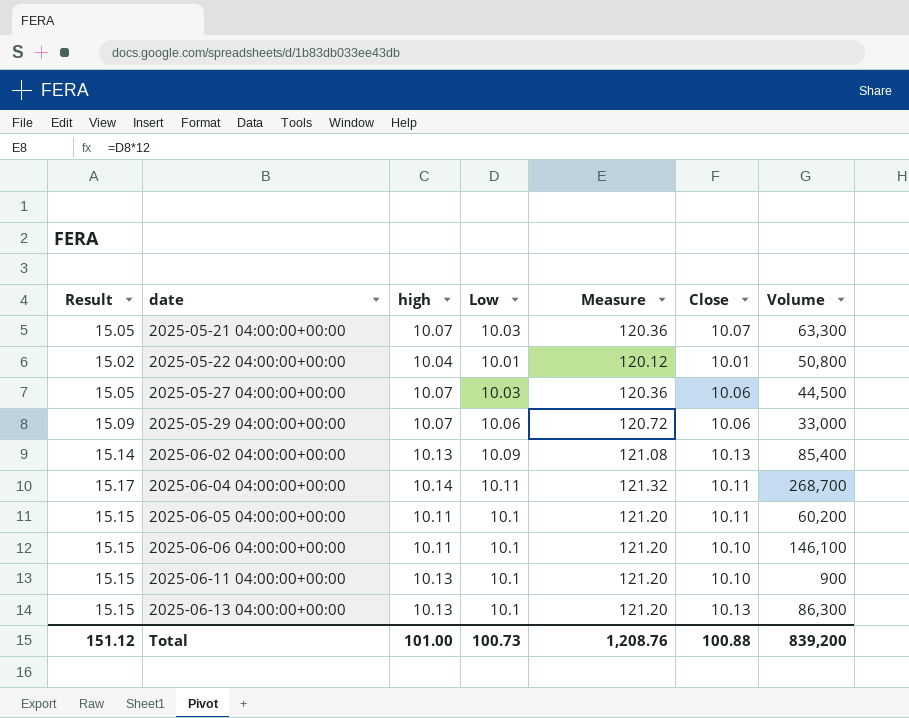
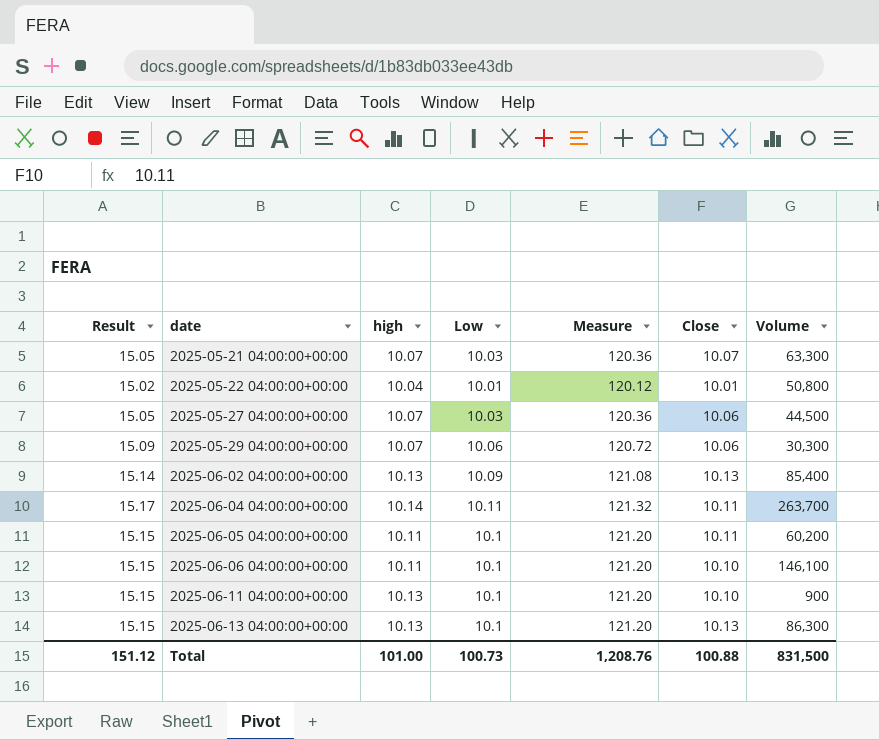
2025-05-29 04:00:00+00:00 | Volume: 33,000 -> 30,300
2025-06-04 04:00:00+00:00 | Volume: 268,700 -> 263,700
Total | Volume: 839,200 -> 831,500

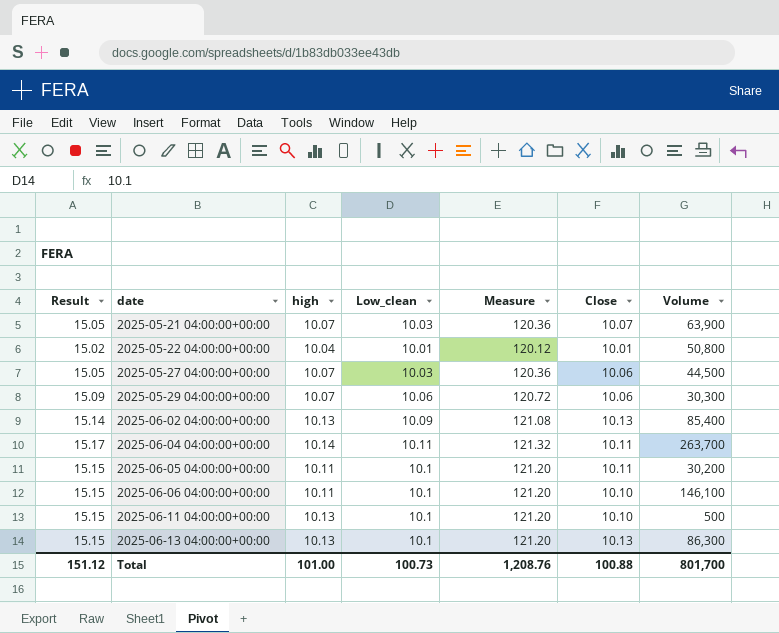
column name: Low -> Low_clean
2025-05-21 04:00:00+00:00 | Volume: 63,300 -> 63,900
2025-06-05 04:00:00+00:00 | Volume: 60,200 -> 30,200
2025-06-11 04:00:00+00:00 | Volume: 900 -> 500
Total | Volume: 831,500 -> 801,700

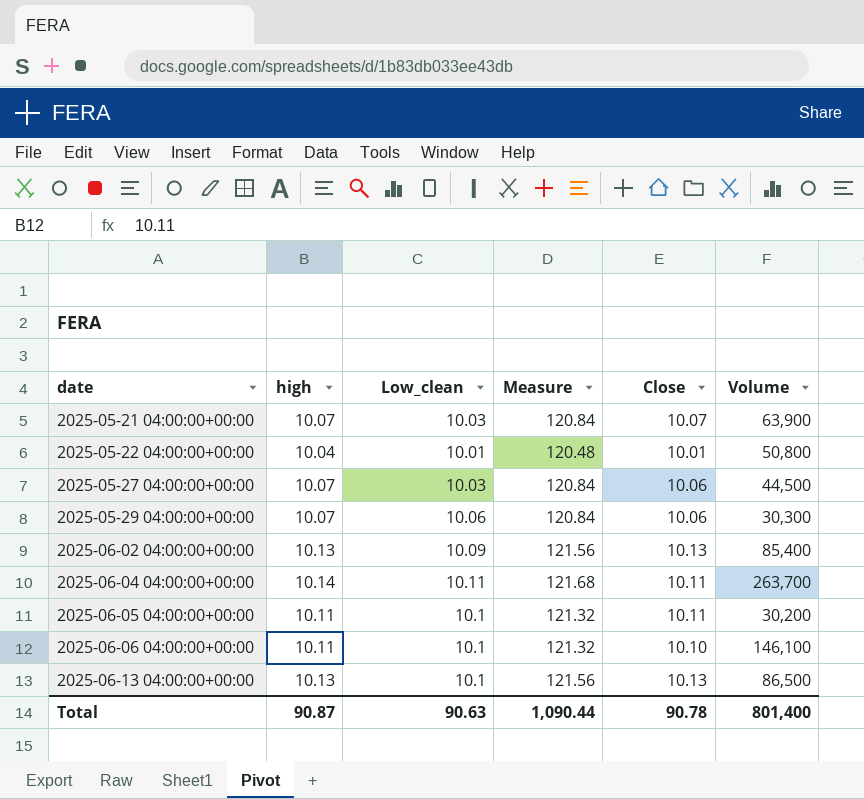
column Result | formula: [Low_clean] * 1.5 -> none
column Measure | formula: [Low_clean] * 12 -> [high] * 12
row 2025-06-11 04:00:00+00:00: 15.15 | 10.13 | 10.1 | 121.20 | 10.10 | 500 -> none
2025-06-13 04:00:00+00:00 | Volume: 86,300 -> 86,500
Total | high: 101.00 -> 90.87
Total | Low_clean: 100.73 -> 90.63
Total | Measure: 1,208.76 -> 1,090.44
Total | Close: 100.88 -> 90.78
Total | Volume: 801,700 -> 801,400

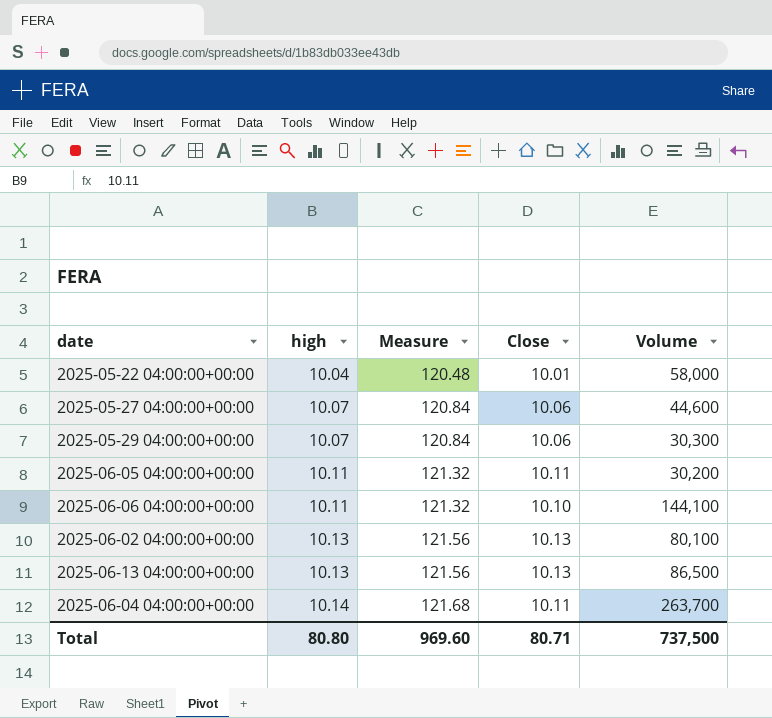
row order: date ascending -> high ascending
column Low_clean | position: 3 -> none
row 2025-05-21 04:00:00+00:00: 10.07 | 10.03 | 120.84 | 10.07 | 63,900 -> none
2025-05-22 04:00:00+00:00 | Volume: 50,800 -> 58,000
2025-05-27 04:00:00+00:00 | Volume: 44,500 -> 44,600
2025-06-06 04:00:00+00:00 | Volume: 146,100 -> 144,100
2025-06-02 04:00:00+00:00 | Volume: 85,400 -> 80,100
Total | high: 90.87 -> 80.80
Total | Measure: 1,090.44 -> 969.60
Total | Close: 90.78 -> 80.71
Total | Volume: 801,400 -> 737,500

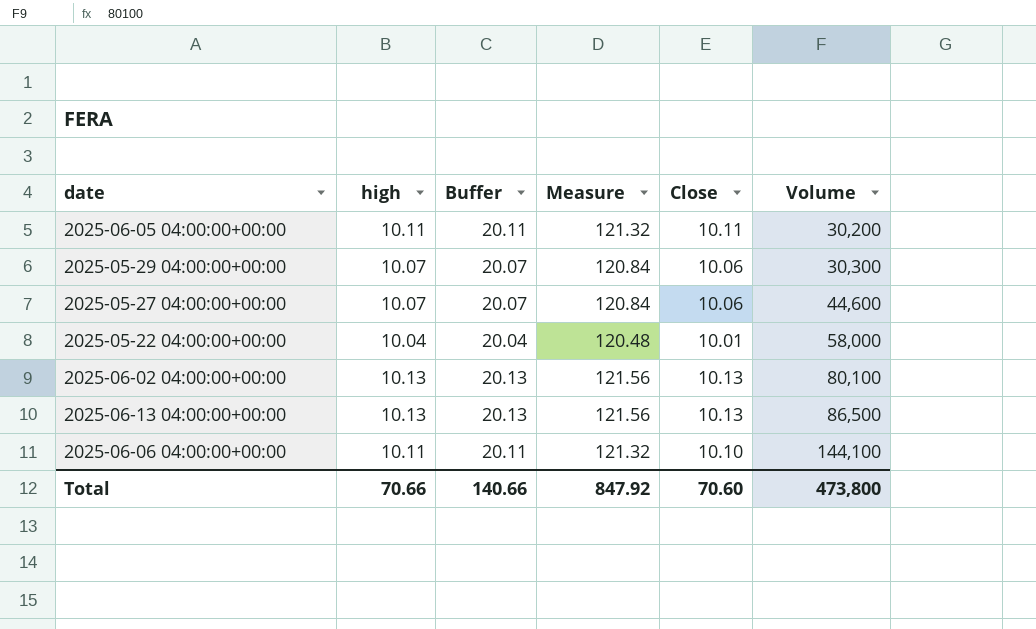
row order: high ascending -> Volume ascending
column Buffer | formula: none -> [high] + 10
row 2025-06-04 04:00:00+00:00: 10.14 | 121.68 | 10.11 | 263,700 -> none
Total | high: 80.80 -> 70.66
Total | Measure: 969.60 -> 847.92
Total | Close: 80.71 -> 70.60
Total | Volume: 737,500 -> 473,800

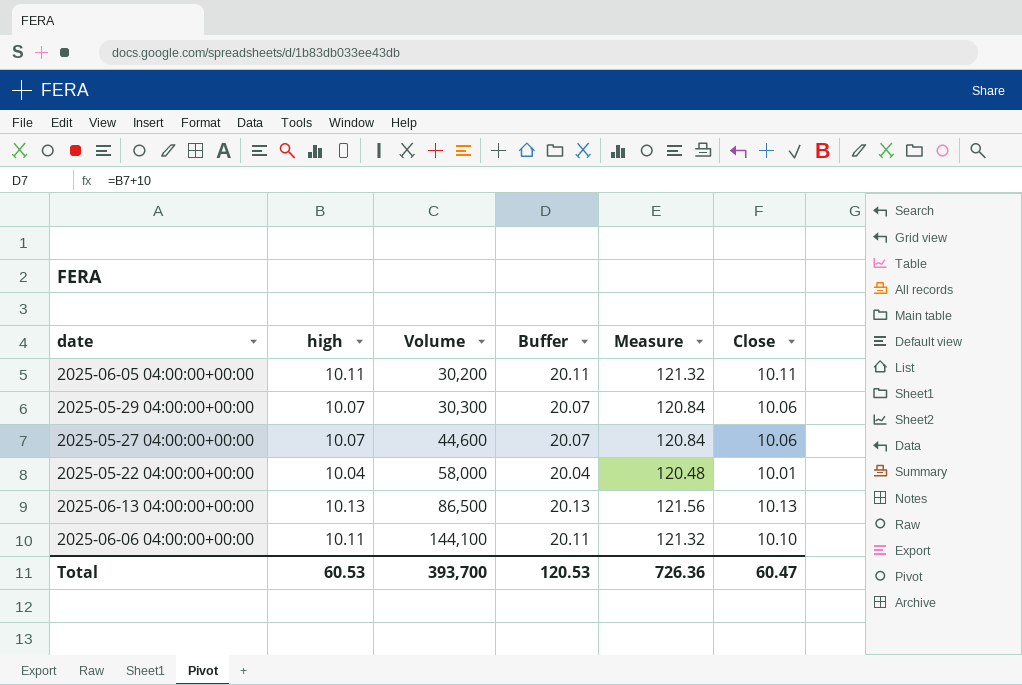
column Volume | position: 6 -> 3
row 2025-06-02 04:00:00+00:00: 10.13 | 20.13 | 121.56 | 10.13 | 80,100 -> none
Total | high: 70.66 -> 60.53
Total | Volume: 473,800 -> 393,700
Total | Buffer: 140.66 -> 120.53
Total | Measure: 847.92 -> 726.36
Total | Close: 70.60 -> 60.47

